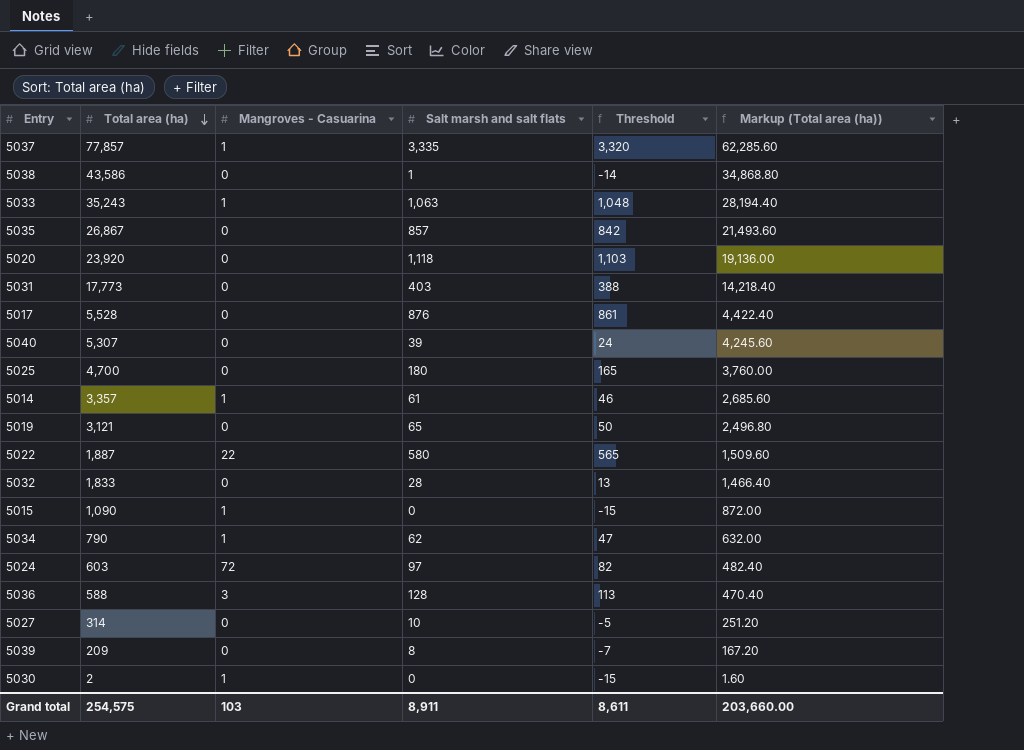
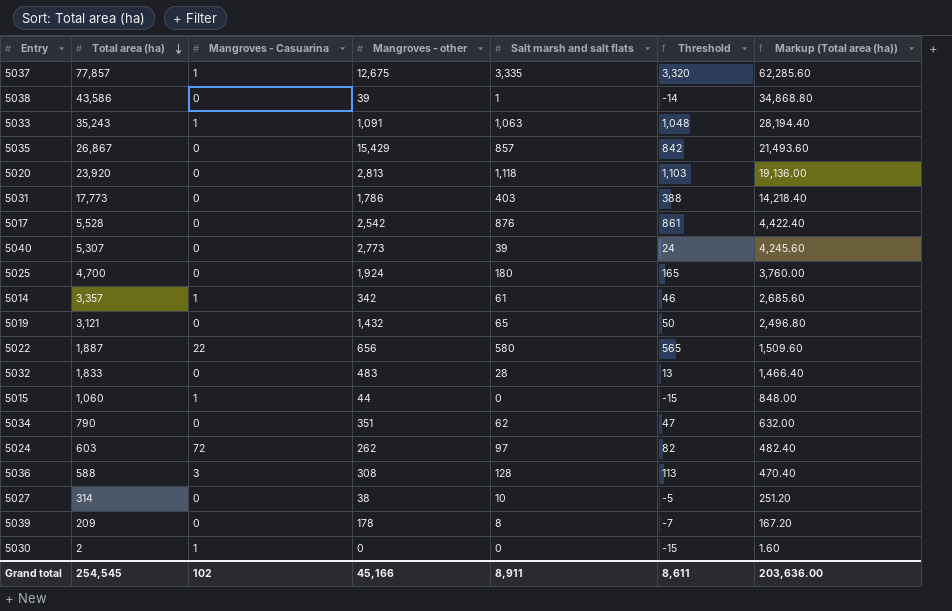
column Mangroves - other | position: none -> 4
5015 | Total area (ha): 1,090 -> 1,060
5015 | Markup (Total area (ha)): 872.00 -> 848.00
5034 | Mangroves - Casuarina: 1 -> 0
Grand total | Total area (ha): 254,575 -> 254,545
Grand total | Mangroves - Casuarina: 103 -> 102
Grand total | Markup (Total area (ha)): 203,660.00 -> 203,636.00

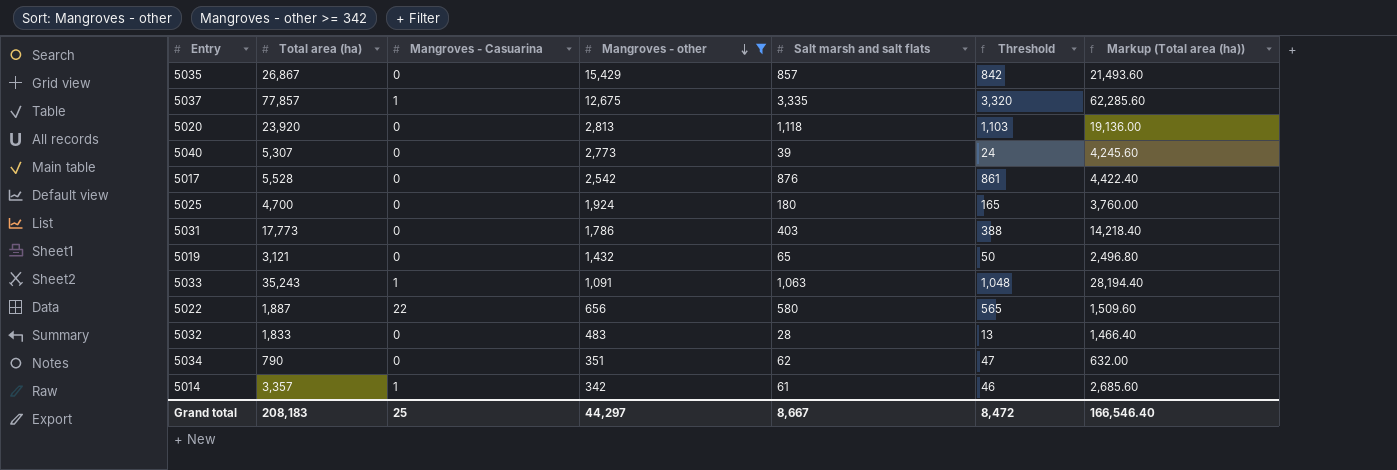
filter: none -> Mangroves - other >= 342
row order: Total area (ha) descending -> Mangroves - other descending
Grand total | Total area (ha): 254,545 -> 208,183
Grand total | Mangroves - Casuarina: 102 -> 25
Grand total | Mangroves - other: 45,166 -> 44,297
Grand total | Salt marsh and salt flats: 8,911 -> 8,667
Grand total | Threshold: 8,611 -> 8,472
Grand total | Markup (Total area (ha)): 203,636.00 -> 166,546.40

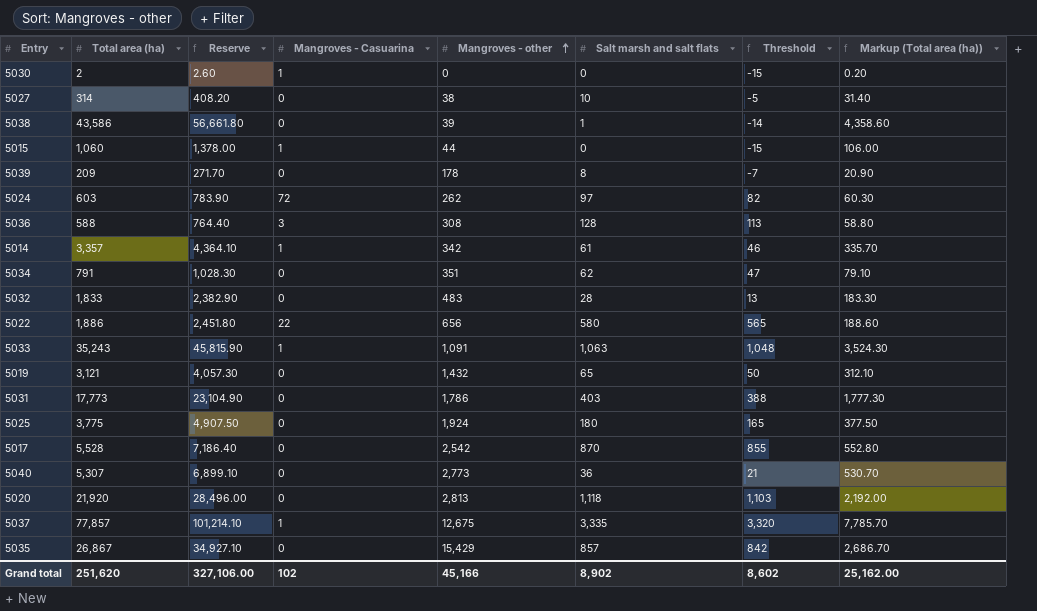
filter: Mangroves - other >= 342 -> none
row order: Mangroves - other descending -> Mangroves - other ascending
column Reserve | formula: none -> [Total area (ha)] * 1.3
column Markup (Total area (ha)) | formula: [Total area (ha)] * 0.8 -> [Total area (ha)] * 0.1
5034 | Total area (ha): 790 -> 791
5022 | Total area (ha): 1,887 -> 1,886
5025 | Total area (ha): 4,700 -> 3,775
5017 | Salt marsh and salt flats: 876 -> 870
5017 | Threshold: 861 -> 855
5040 | Salt marsh and salt flats: 39 -> 36
5040 | Threshold: 24 -> 21
5020 | Total area (ha): 23,920 -> 21,920
Grand total | Total area (ha): 208,183 -> 251,620
Grand total | Mangroves - Casuarina: 25 -> 102
Grand total | Mangroves - other: 44,297 -> 45,166
Grand total | Salt marsh and salt flats: 8,667 -> 8,902
Grand total | Threshold: 8,472 -> 8,602
Grand total | Markup (Total area (ha)): 166,546.40 -> 25,162.00

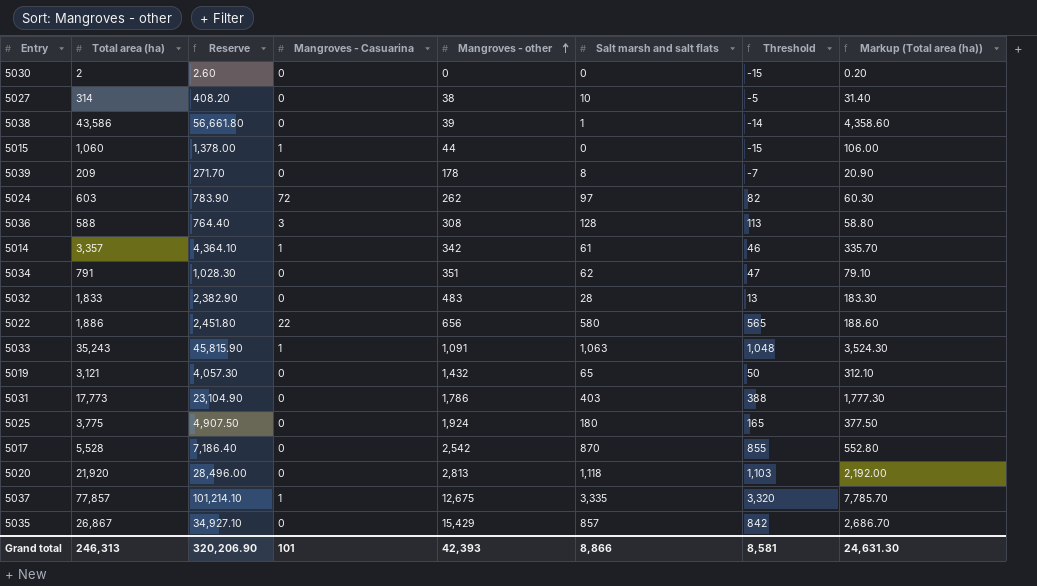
row 5040: 5,307 | 6,899.10 | 0 | 2,773 | 36 | 21 | 530.70 -> none
5030 | Mangroves - Casuarina: 1 -> 0
Grand total | Total area (ha): 251,620 -> 246,313
Grand total | Reserve: 327,106.00 -> 320,206.90
Grand total | Mangroves - Casuarina: 102 -> 101
Grand total | Mangroves - other: 45,166 -> 42,393
Grand total | Salt marsh and salt flats: 8,902 -> 8,866
Grand total | Threshold: 8,602 -> 8,581
Grand total | Markup (Total area (ha)): 25,162.00 -> 24,631.30

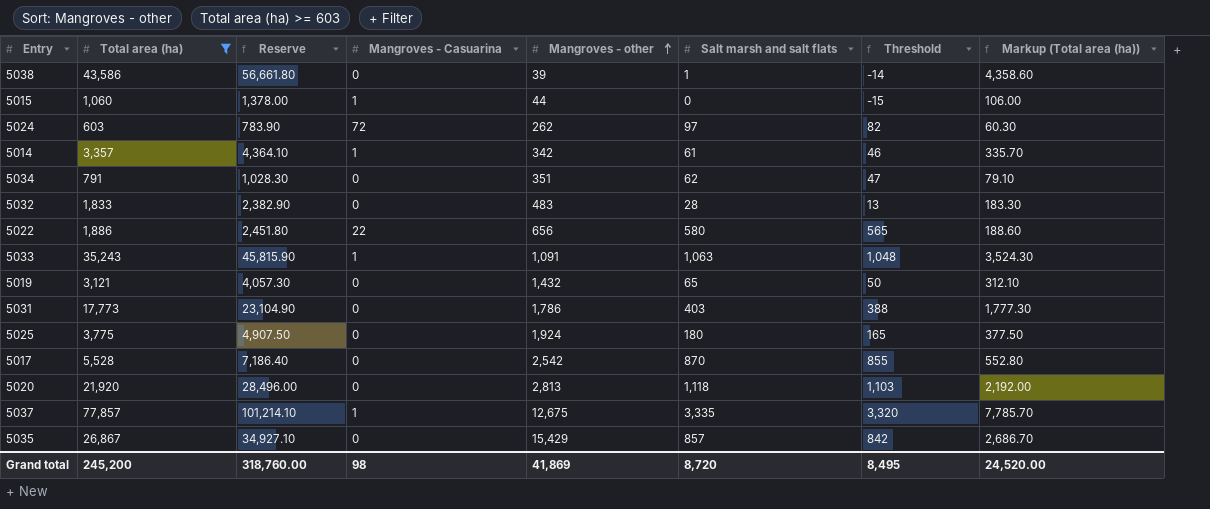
filter: none -> Total area (ha) >= 603
Grand total | Total area (ha): 246,313 -> 245,200
Grand total | Reserve: 320,206.90 -> 318,760.00
Grand total | Mangroves - Casuarina: 101 -> 98
Grand total | Mangroves - other: 42,393 -> 41,869
Grand total | Salt marsh and salt flats: 8,866 -> 8,720
Grand total | Threshold: 8,581 -> 8,495
Grand total | Markup (Total area (ha)): 24,631.30 -> 24,520.00

